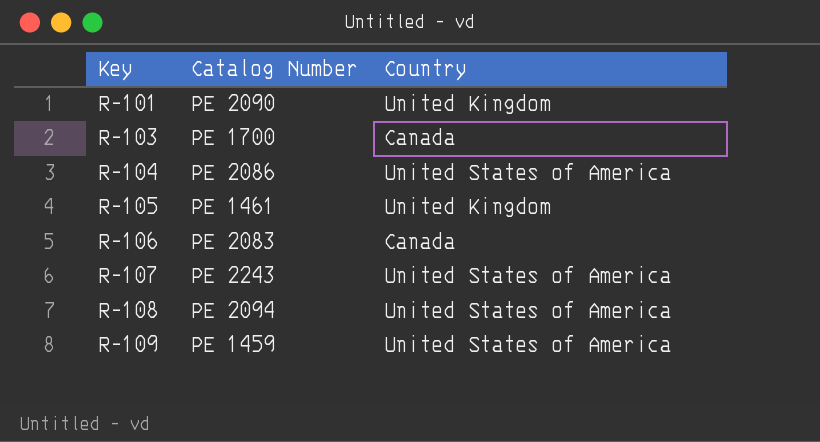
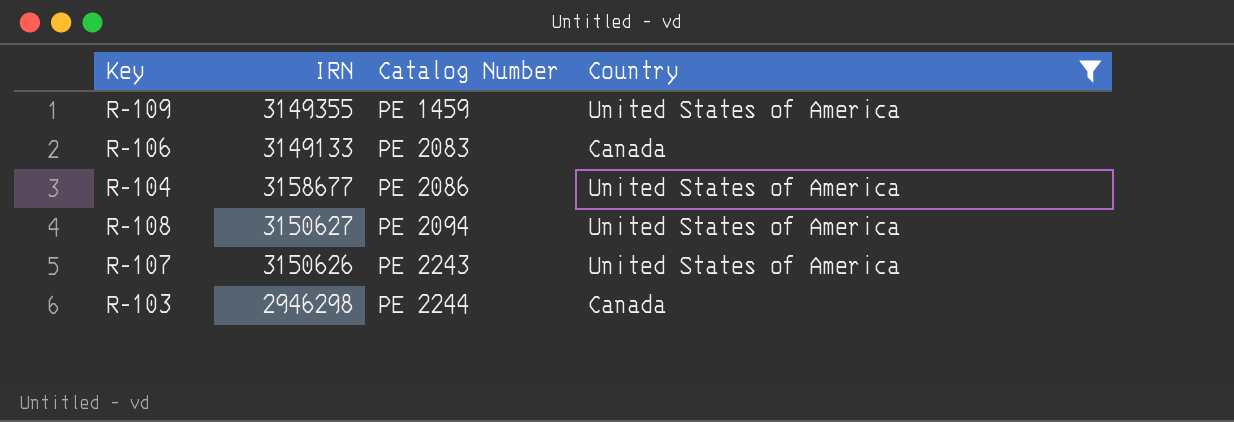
filter: none -> Country != United Kingdom
row order: Key ascending -> Catalog Number ascending
column IRN | position: none -> 2
R-103 | Catalog Number: PE 1700 -> PE 2244

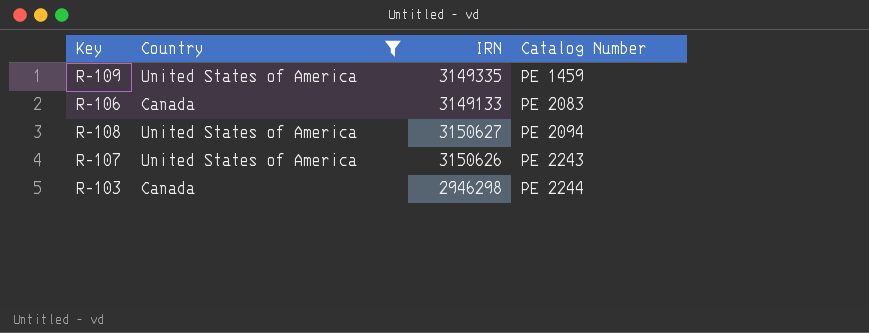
column Country | position: 4 -> 2
row R-104: 3158677 | PE 2086 | United States of America -> none
R-109 | IRN: 3149355 -> 3149335

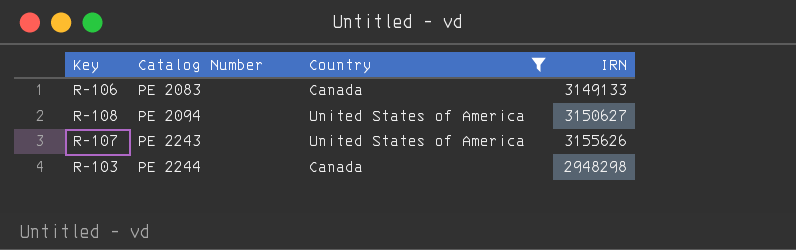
column Catalog Number | position: 4 -> 2
row R-109: United States of America | 3149335 | PE 1459 -> none
R-107 | IRN: 3150626 -> 3155626
R-103 | IRN: 2946298 -> 2948298

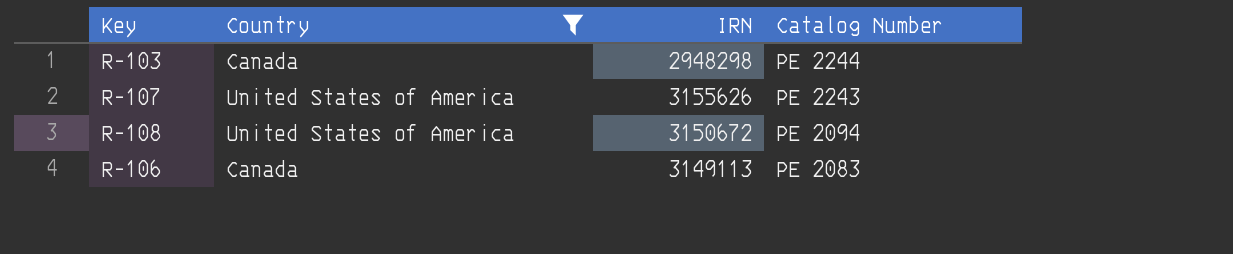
row order: Catalog Number ascending -> Catalog Number descending
column Catalog Number | position: 2 -> 4
R-108 | IRN: 3150627 -> 3150672
R-106 | IRN: 3149133 -> 3149113

